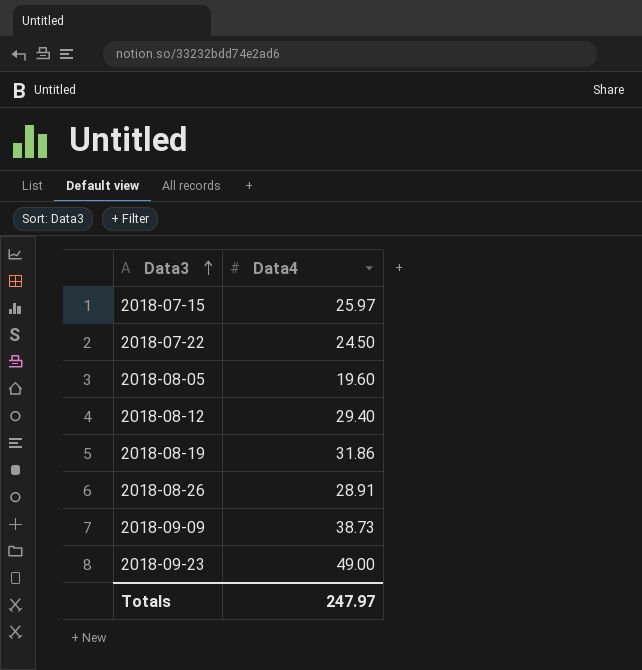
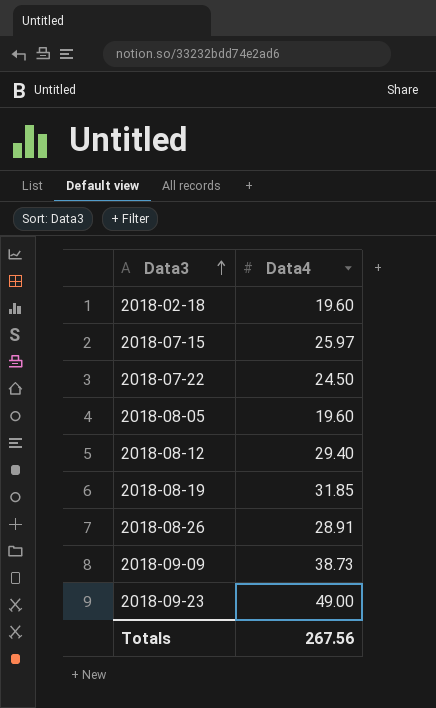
row 2018-02-18: none -> 19.60
2018-08-19 | Data4: 31.86 -> 31.85
Totals | Data4: 247.97 -> 267.56

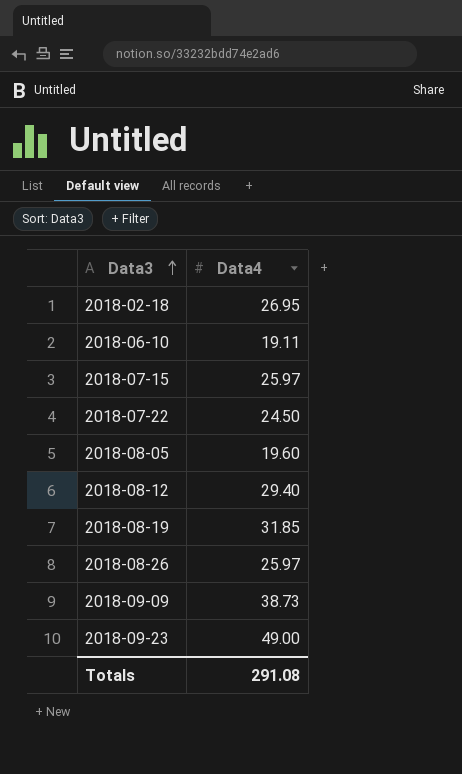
2018-02-18 | Data4: 19.60 -> 26.95
row 2018-06-10: none -> 19.11
2018-08-26 | Data4: 28.91 -> 25.97
Totals | Data4: 267.56 -> 291.08

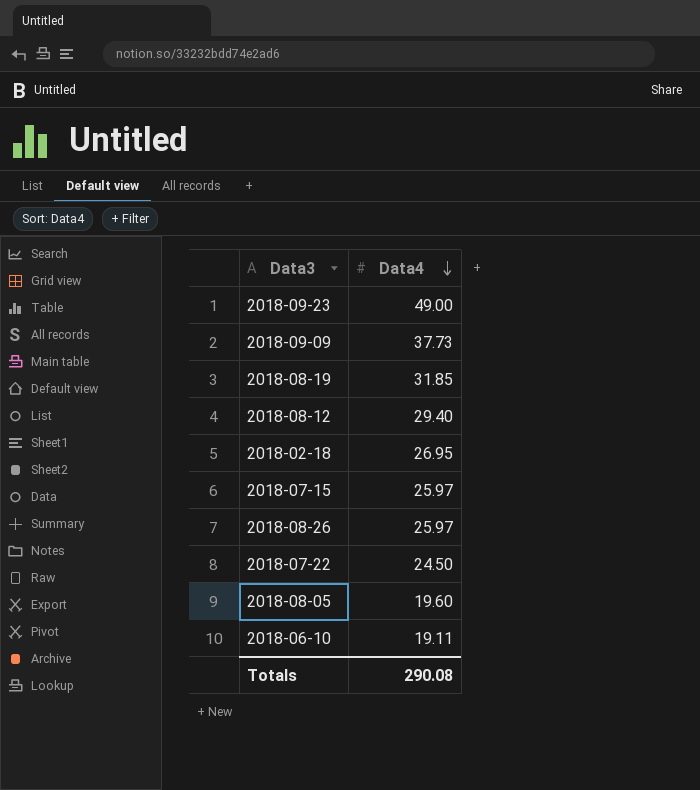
row order: Data3 ascending -> Data4 descending
2018-09-09 | Data4: 38.73 -> 37.73
Totals | Data4: 291.08 -> 290.08

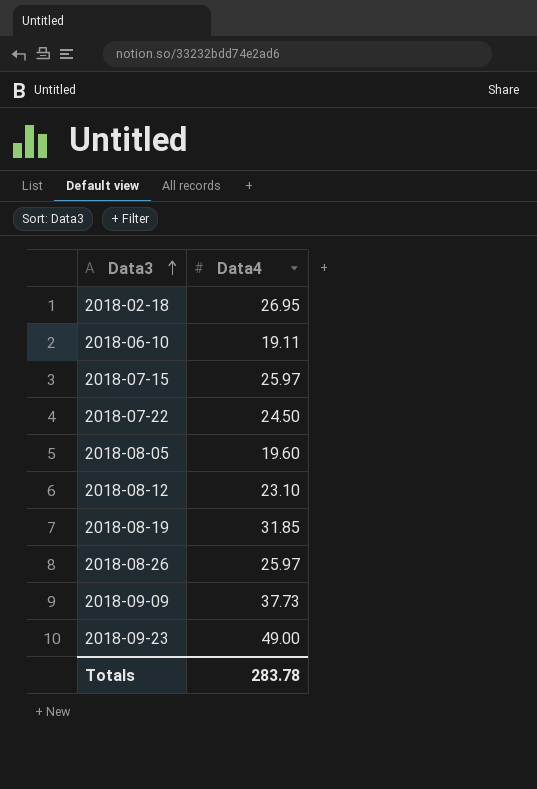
row order: Data4 descending -> Data3 ascending
2018-08-12 | Data4: 29.40 -> 23.10
Totals | Data4: 290.08 -> 283.78

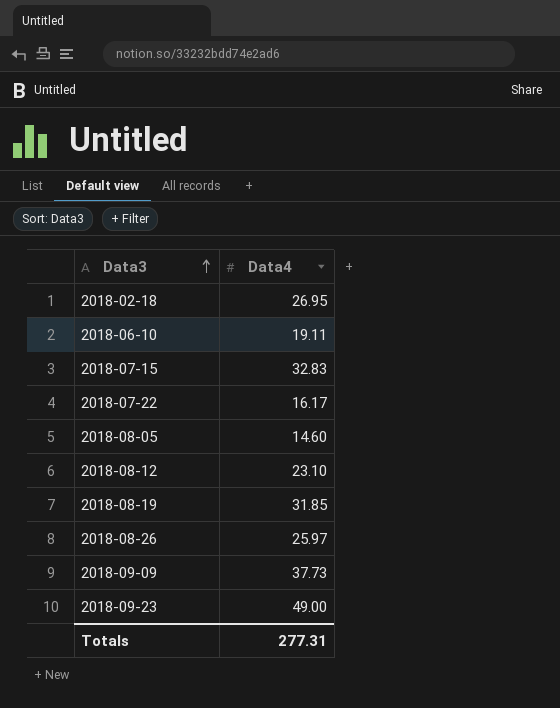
2018-07-15 | Data4: 25.97 -> 32.83
2018-07-22 | Data4: 24.50 -> 16.17
2018-08-05 | Data4: 19.60 -> 14.60
Totals | Data4: 283.78 -> 277.31

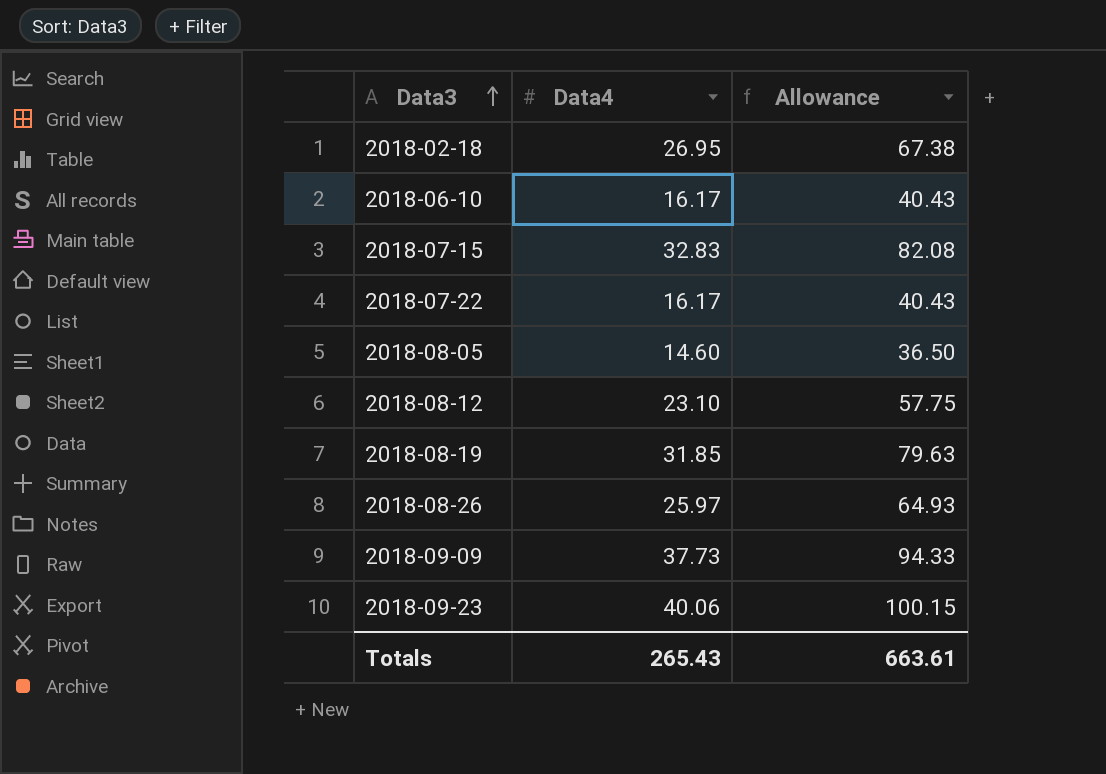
column Allowance | formula: none -> [Data4] * 2.5
2018-06-10 | Data4: 19.11 -> 16.17
2018-09-23 | Data4: 49.00 -> 40.06
Totals | Data4: 277.31 -> 265.43

